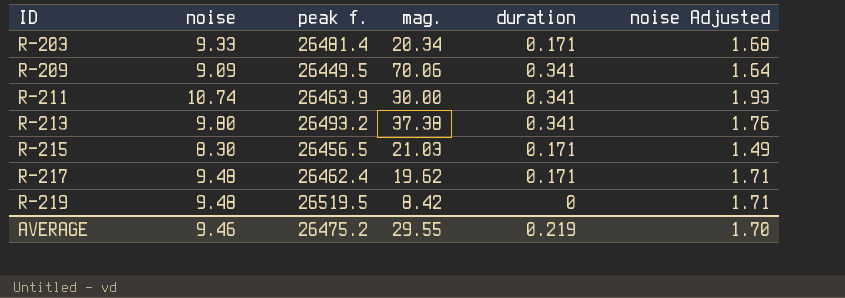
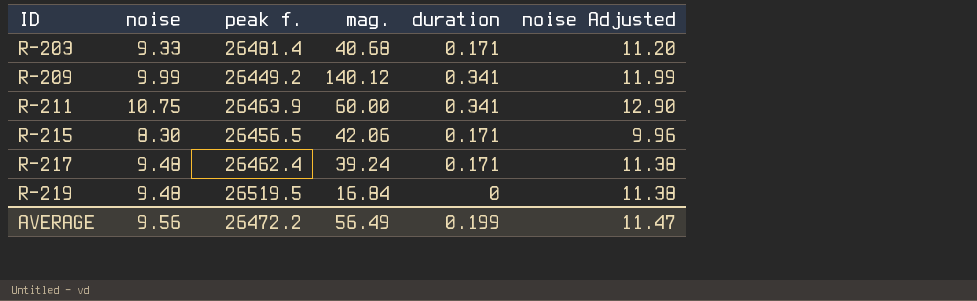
column noise Adjusted | formula: [noise] * 0.18 -> [noise] * 1.2
row R-213: 9.80 | 26493.2 | 37.38 | 0.341 | 1.76 -> none
R-203 | mag.: 20.34 -> 40.68
R-209 | noise: 9.09 -> 9.99
R-209 | peak f.: 26449.5 -> 26449.2
R-209 | mag.: 70.06 -> 140.12
R-211 | noise: 10.74 -> 10.75
R-211 | mag.: 30.00 -> 60.00
R-215 | mag.: 21.03 -> 42.06
R-217 | mag.: 19.62 -> 39.24
R-219 | mag.: 8.42 -> 16.84
AVERAGE | noise: 9.46 -> 9.56
AVERAGE | peak f.: 26475.2 -> 26472.2
AVERAGE | mag.: 29.55 -> 56.49
AVERAGE | duration: 0.219 -> 0.199
AVERAGE | noise Adjusted: 1.70 -> 11.47

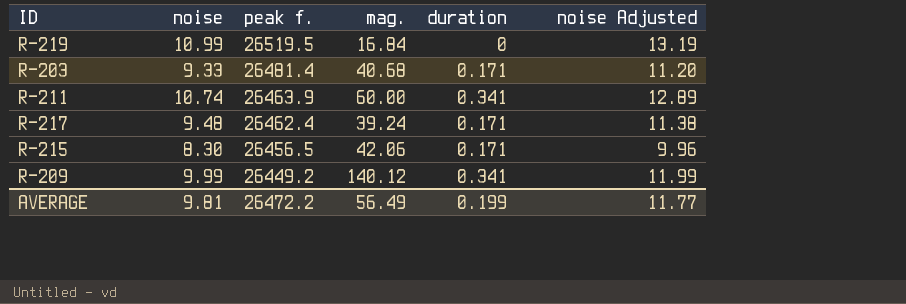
row order: ID ascending -> peak f. descending
R-219 | noise: 9.48 -> 10.99
R-219 | noise Adjusted: 11.38 -> 13.19
R-211 | noise: 10.75 -> 10.74
R-211 | noise Adjusted: 12.90 -> 12.89
AVERAGE | noise: 9.56 -> 9.81
AVERAGE | noise Adjusted: 11.47 -> 11.77

